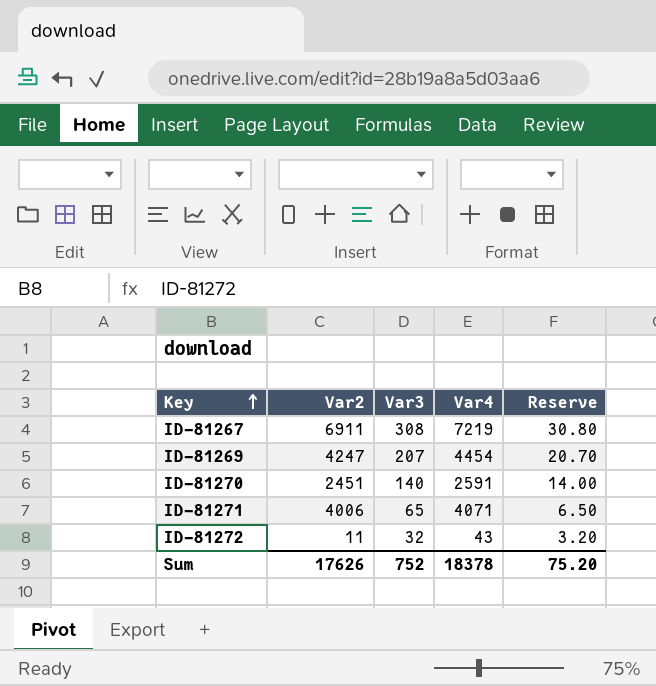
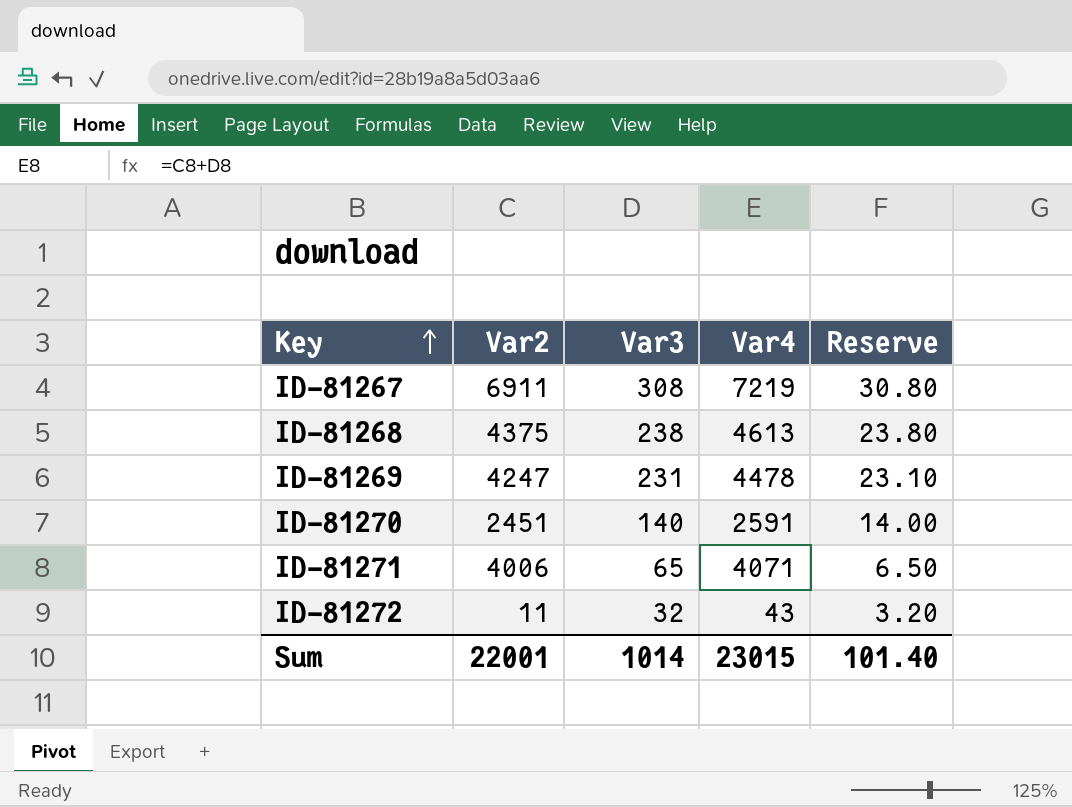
row ID-81268: none -> 4375 | 238 | 4613 | 23.80
ID-81269 | Var3: 207 -> 231
ID-81269 | Var4: 4454 -> 4478
ID-81269 | Reserve: 20.70 -> 23.10
Sum | Var2: 17626 -> 22001
Sum | Var3: 752 -> 1014
Sum | Var4: 18378 -> 23015
Sum | Reserve: 75.20 -> 101.40

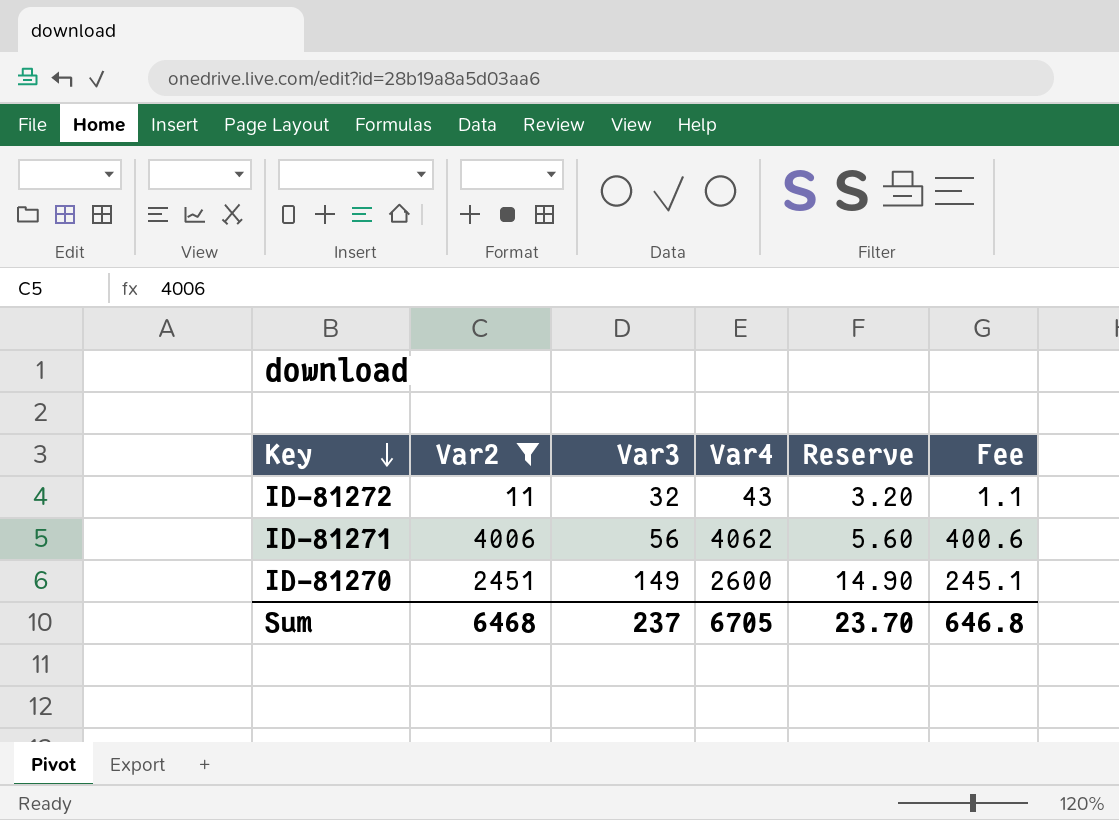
filter: none -> Var2 <= 4006
row order: Key ascending -> Key descending
column Fee | formula: none -> [Var2] * 0.1
ID-81271 | Var3: 65 -> 56
ID-81271 | Var4: 4071 -> 4062
ID-81271 | Reserve: 6.50 -> 5.60
ID-81270 | Var3: 140 -> 149
ID-81270 | Var4: 2591 -> 2600
ID-81270 | Reserve: 14.00 -> 14.90
Sum | Var2: 22001 -> 6468
Sum | Var3: 1014 -> 237
Sum | Var4: 23015 -> 6705
Sum | Reserve: 101.40 -> 23.70

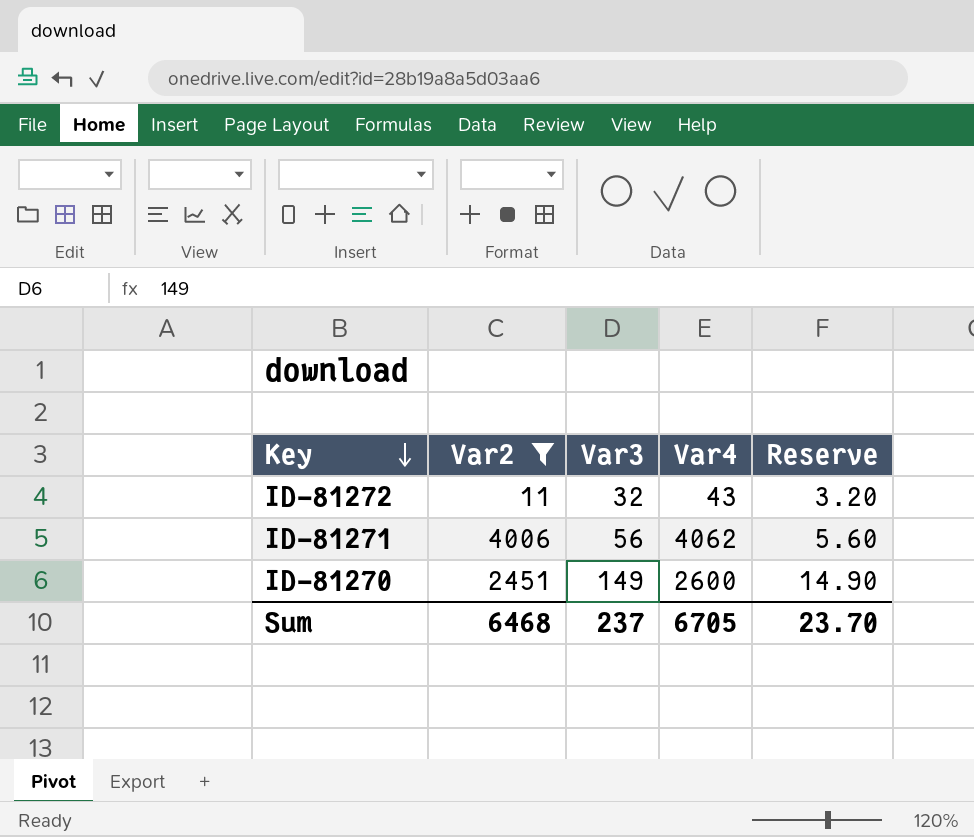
column Fee | formula: [Var2] * 0.1 -> none

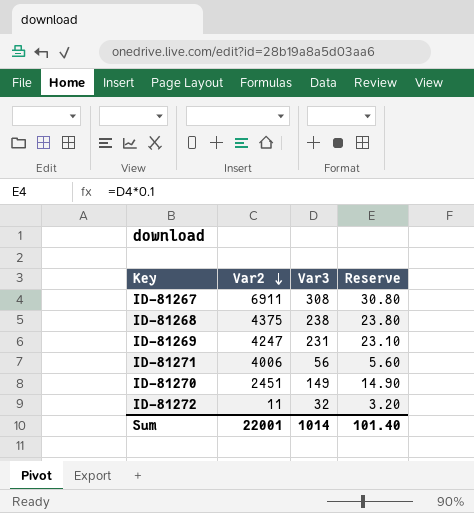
filter: Var2 <= 4006 -> none
row order: Key descending -> Var2 descending
column Var4 | formula: [Var2] + [Var3] -> none
Sum | Var2: 6468 -> 22001
Sum | Var3: 237 -> 1014
Sum | Reserve: 23.70 -> 101.40

